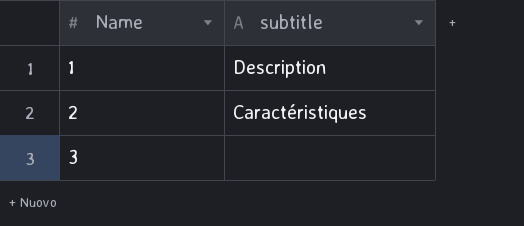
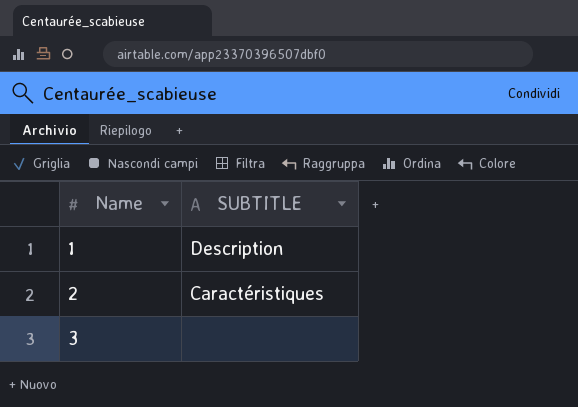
column name: subtitle -> SUBTITLE

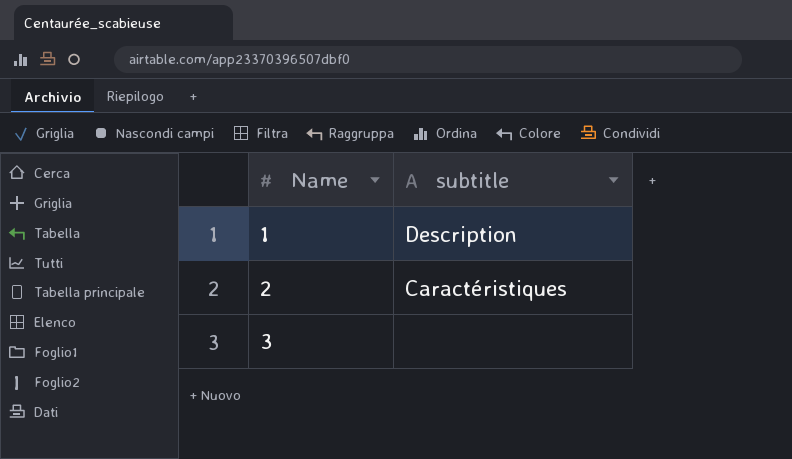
column name: SUBTITLE -> subtitle

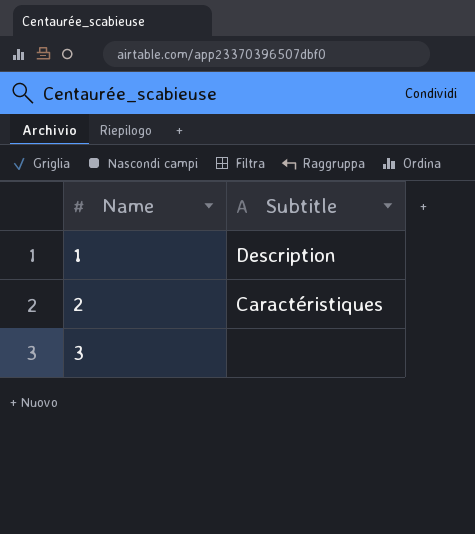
column name: subtitle -> Subtitle

